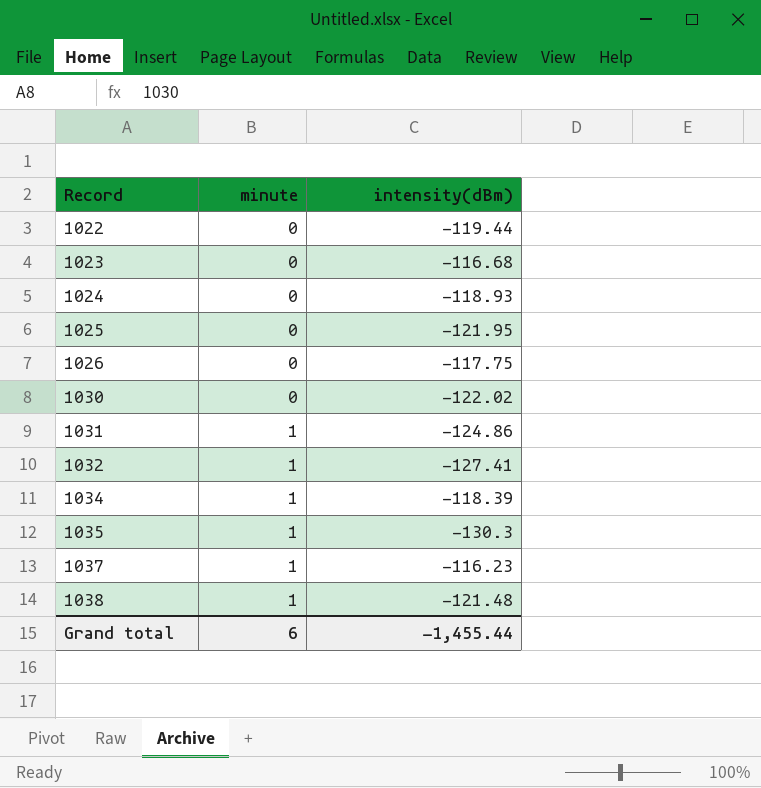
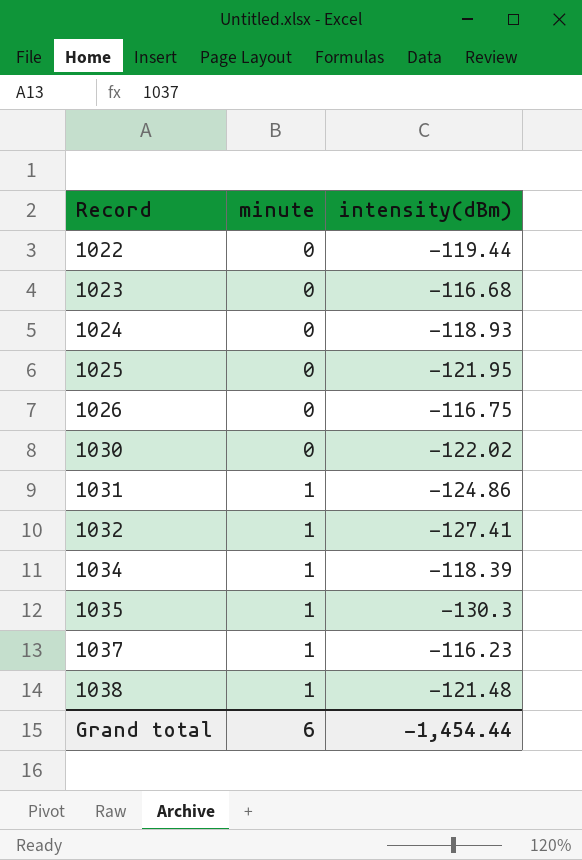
1026 | intensity(dBm): -117.75 -> -116.75
Grand total | intensity(dBm): -1,455.44 -> -1,454.44

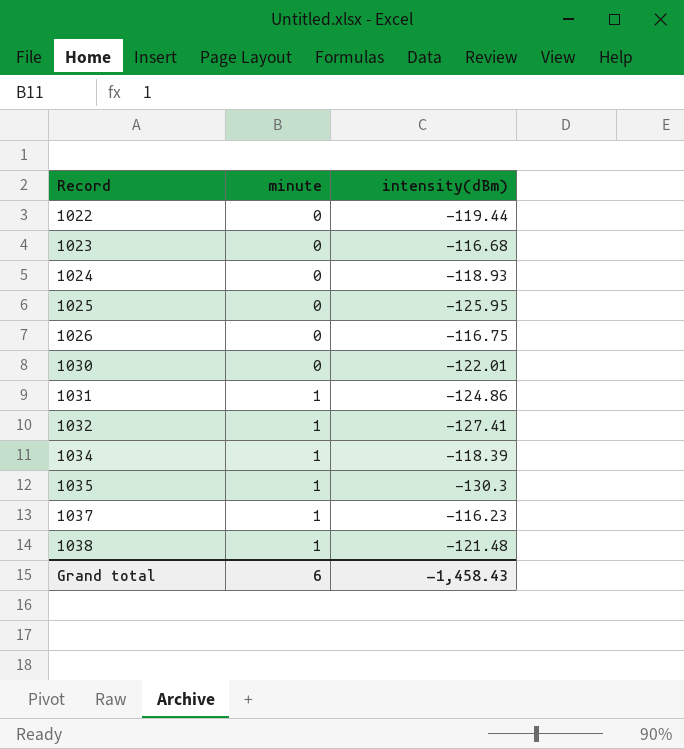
1025 | intensity(dBm): -121.95 -> -125.95
1030 | intensity(dBm): -122.02 -> -122.01
Grand total | intensity(dBm): -1,454.44 -> -1,458.43

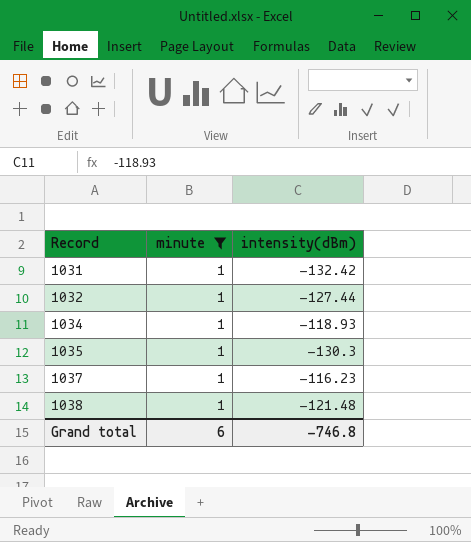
filter: none -> minute = 1
1031 | intensity(dBm): -124.86 -> -132.42
1032 | intensity(dBm): -127.41 -> -127.44
1034 | intensity(dBm): -118.39 -> -118.93
Grand total | intensity(dBm): -1,458.43 -> -746.8

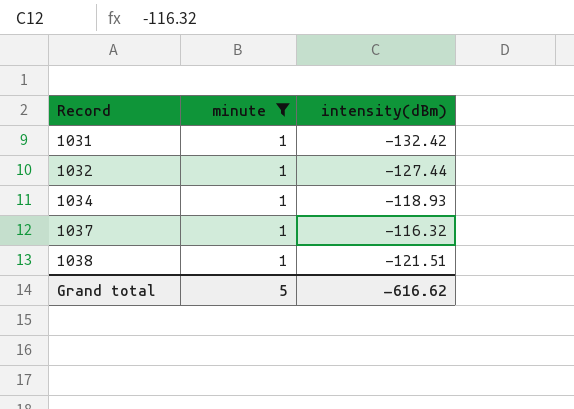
row 1035: 1 | -130.3 -> none
1037 | intensity(dBm): -116.23 -> -116.32
1038 | intensity(dBm): -121.48 -> -121.51
Grand total | minute: 6 -> 5
Grand total | intensity(dBm): -746.8 -> -616.62

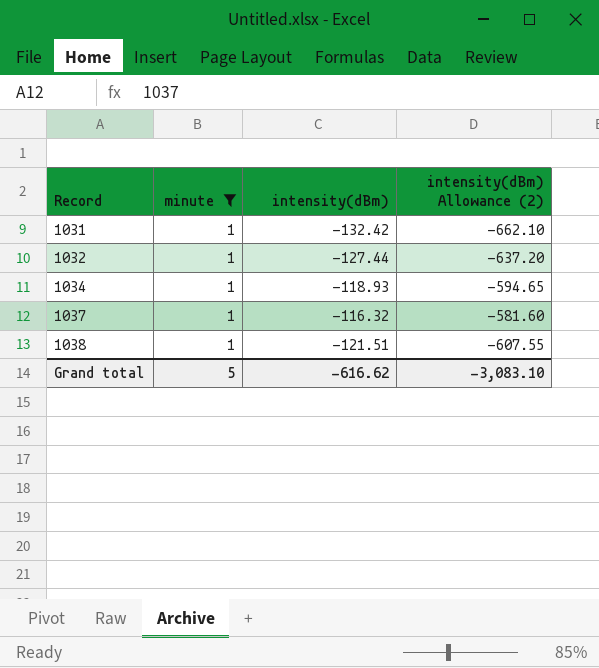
column intensity(dBm) Allowance (2) | formula: none -> [intensity(dBm)] * 5

